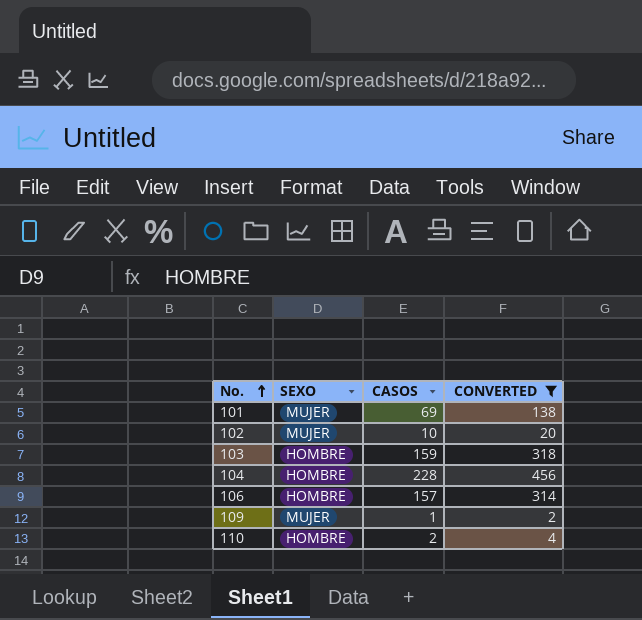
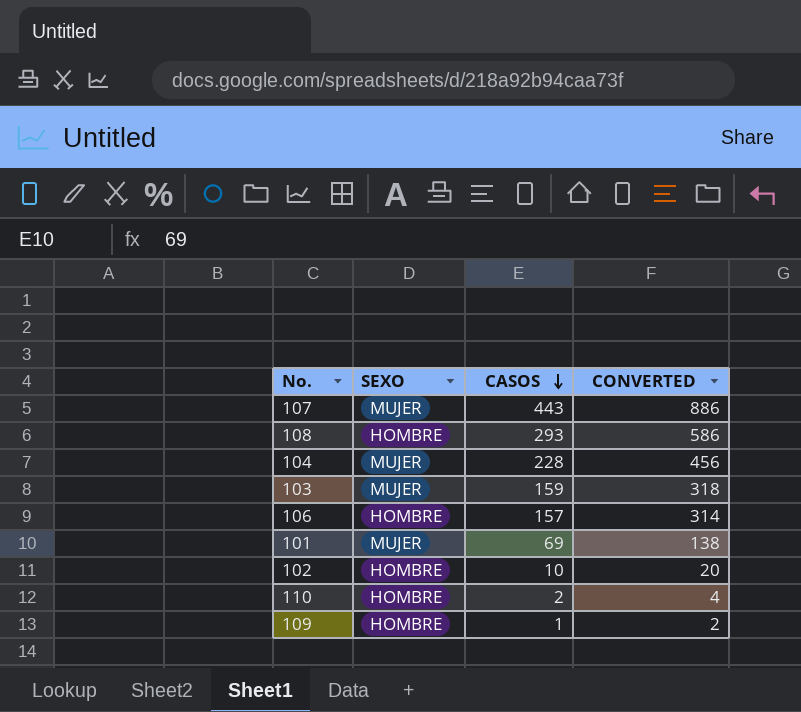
filter: CONVERTED <= 456 -> none
row order: No. ascending -> CASOS descending
104 | SEXO: HOMBRE -> MUJER
103 | SEXO: HOMBRE -> MUJER
102 | SEXO: MUJER -> HOMBRE
109 | SEXO: MUJER -> HOMBRE

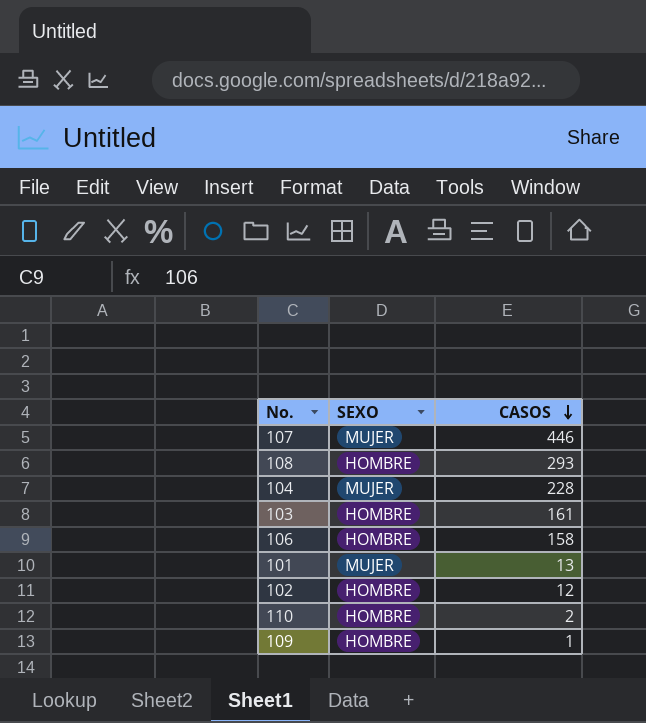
column CONVERTED | formula: [CASOS] * 2 -> none
107 | CASOS: 443 -> 446
103 | SEXO: MUJER -> HOMBRE
103 | CASOS: 159 -> 161
106 | CASOS: 157 -> 158
101 | CASOS: 69 -> 13
102 | CASOS: 10 -> 12

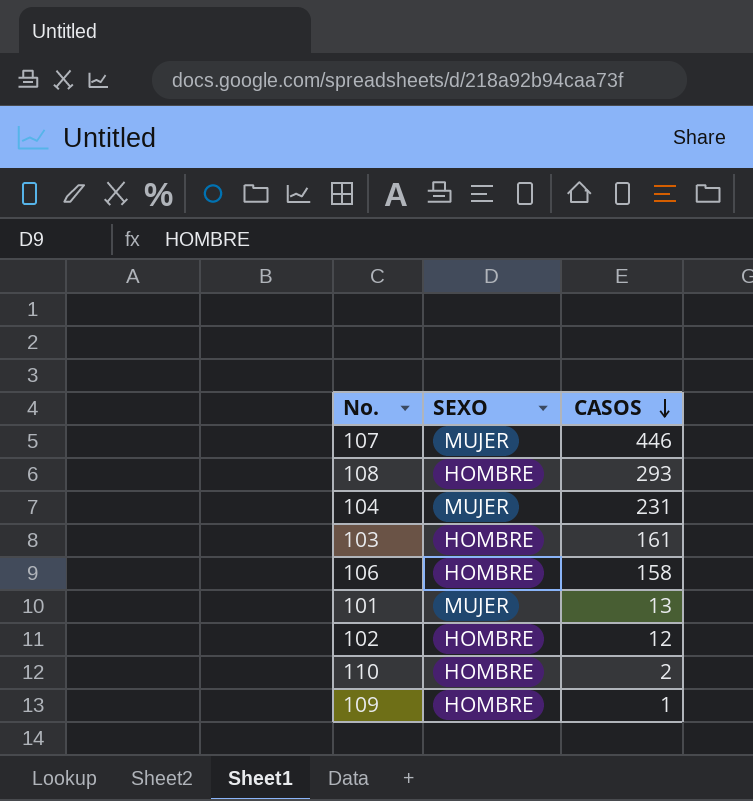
104 | CASOS: 228 -> 231

